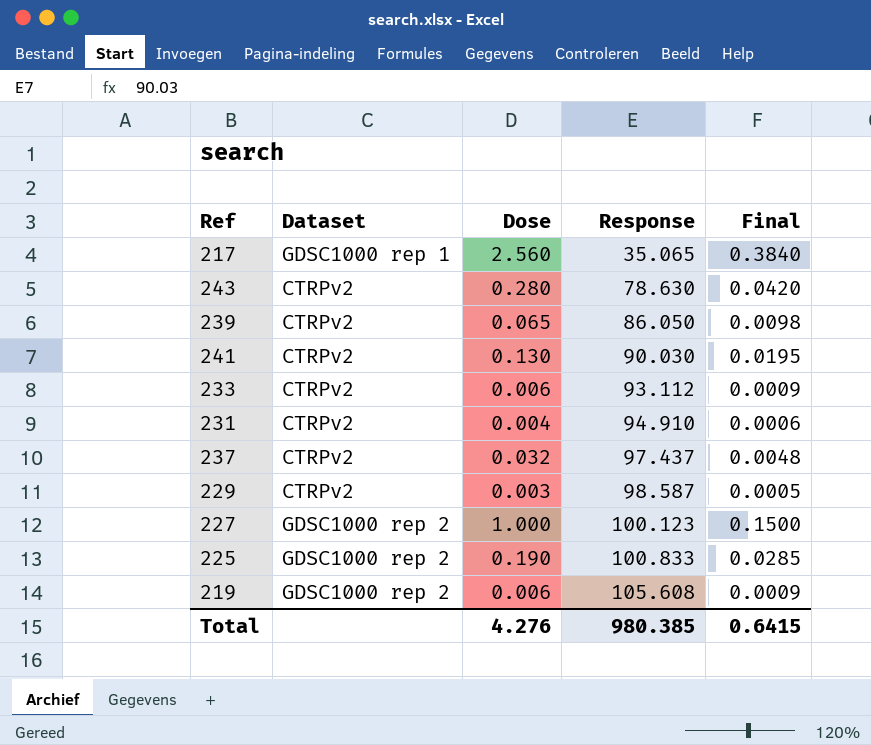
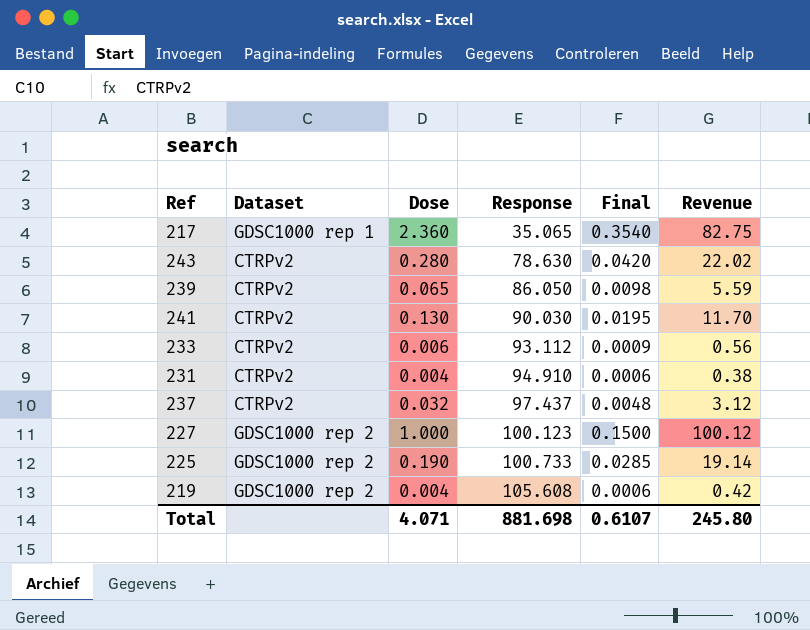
column Revenue | formula: none -> [Dose] * [Response]
row 229: CTRPv2 | 0.003 | 98.587 | 0.0005 -> none
217 | Dose: 2.560 -> 2.360
217 | Final: 0.3840 -> 0.3540
225 | Response: 100.833 -> 100.733
219 | Dose: 0.006 -> 0.004
219 | Final: 0.0009 -> 0.0006
Total | Dose: 4.276 -> 4.071
Total | Response: 980.385 -> 881.698
Total | Final: 0.6415 -> 0.6107

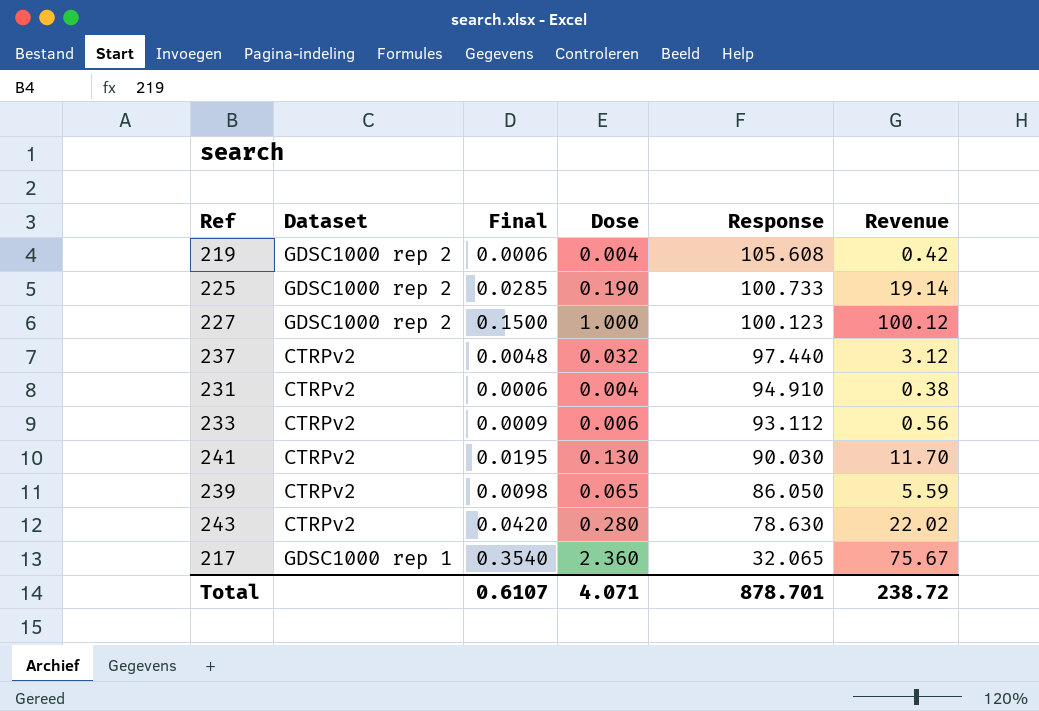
row order: Response ascending -> Response descending
column Final | position: 5 -> 3
237 | Response: 97.437 -> 97.440
217 | Response: 35.065 -> 32.065
217 | Revenue: 82.75 -> 75.67
Total | Response: 881.698 -> 878.701
Total | Revenue: 245.80 -> 238.72

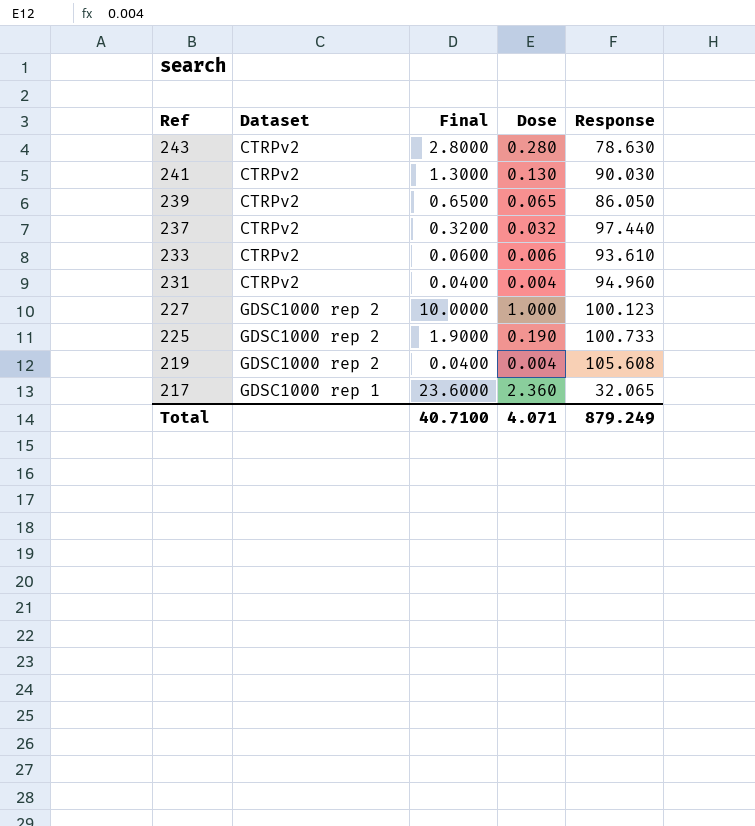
row order: Response descending -> Ref descending
column Revenue | formula: [Dose] * [Response] -> none
column Final | formula: [Dose] * 0.15 -> [Dose] * 10
233 | Response: 93.112 -> 93.610
231 | Response: 94.910 -> 94.960
Total | Final: 0.6107 -> 40.7100
Total | Response: 878.701 -> 879.249

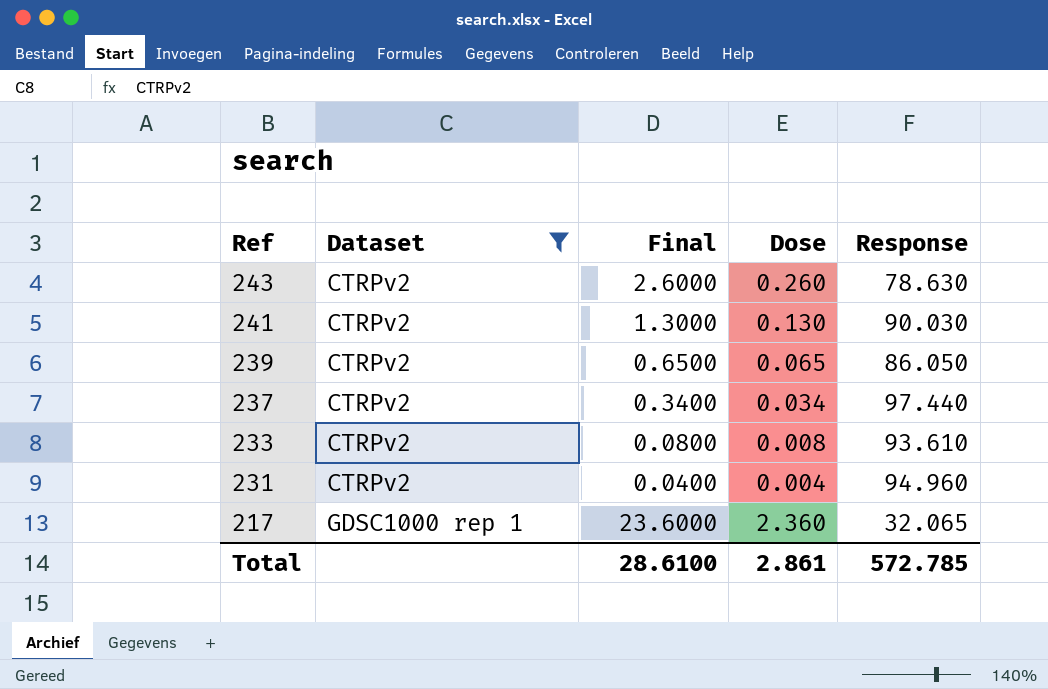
filter: none -> Dataset != GDSC1000 rep 2
243 | Final: 2.8000 -> 2.6000
243 | Dose: 0.280 -> 0.260
237 | Final: 0.3200 -> 0.3400
237 | Dose: 0.032 -> 0.034
233 | Final: 0.0600 -> 0.0800
233 | Dose: 0.006 -> 0.008
Total | Final: 40.7100 -> 28.6100
Total | Dose: 4.071 -> 2.861
Total | Response: 879.249 -> 572.785

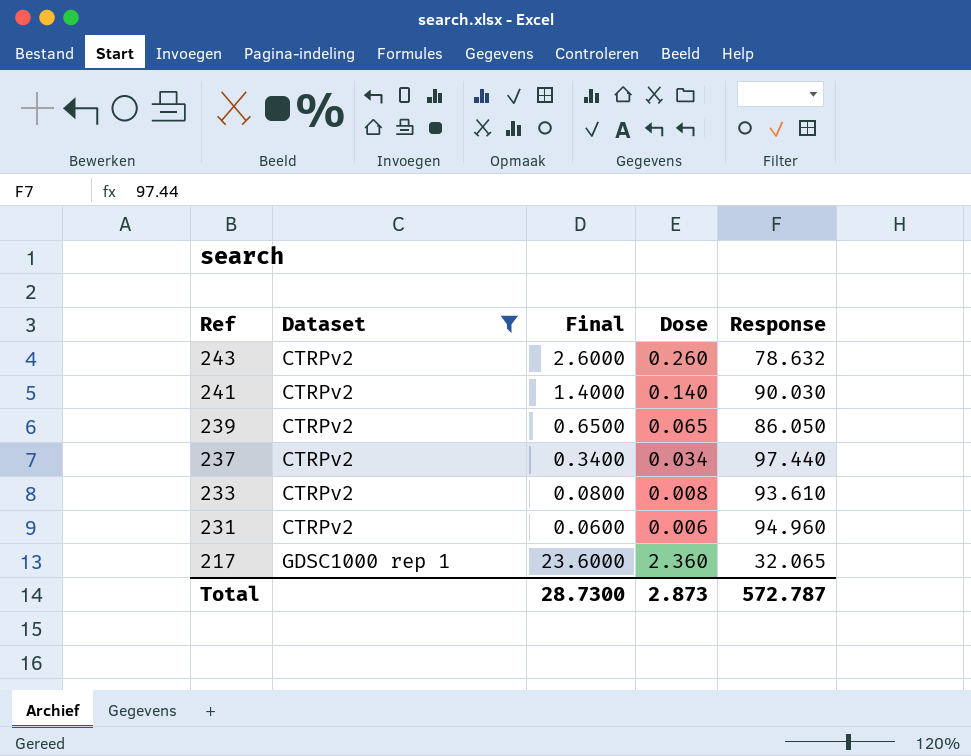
243 | Response: 78.630 -> 78.632
241 | Final: 1.3000 -> 1.4000
241 | Dose: 0.130 -> 0.140
231 | Final: 0.0400 -> 0.0600
231 | Dose: 0.004 -> 0.006
Total | Final: 28.6100 -> 28.7300
Total | Dose: 2.861 -> 2.873
Total | Response: 572.785 -> 572.787

